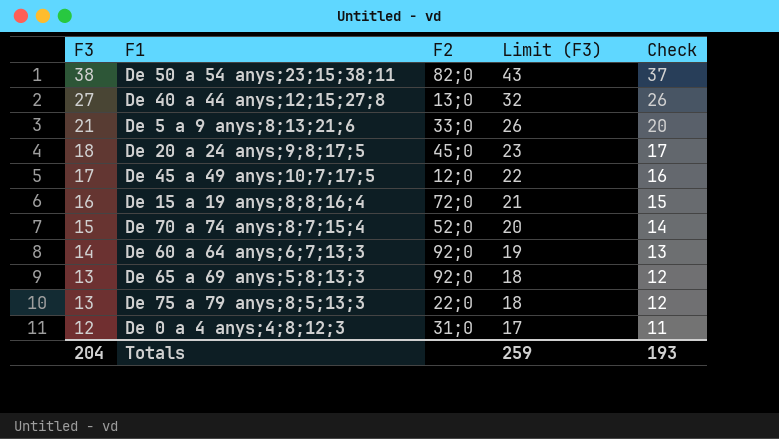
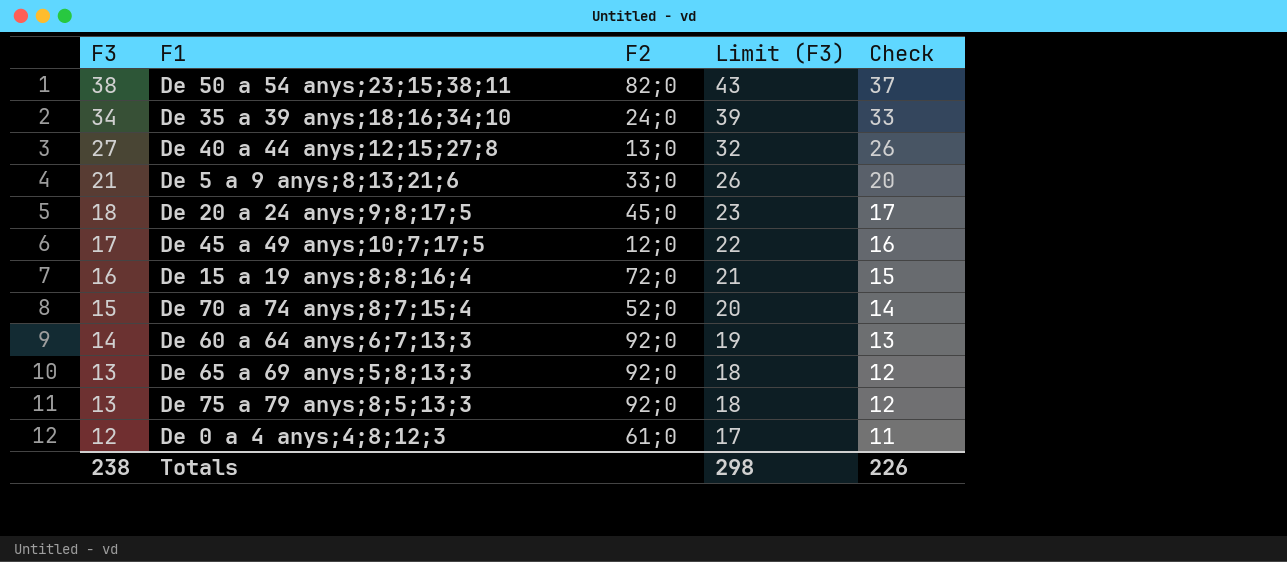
row De 35 a 39 anys;18;16;34;10: none -> 34 | 24;0 | 39 | 33
De 75 a 79 anys;8;5;13;3 | F2: 22;0 -> 92;0
De 0 a 4 anys;4;8;12;3 | F2: 31;0 -> 61;0
Totals | F3: 204 -> 238
Totals | Limit (F3): 259 -> 298
Totals | Check: 193 -> 226

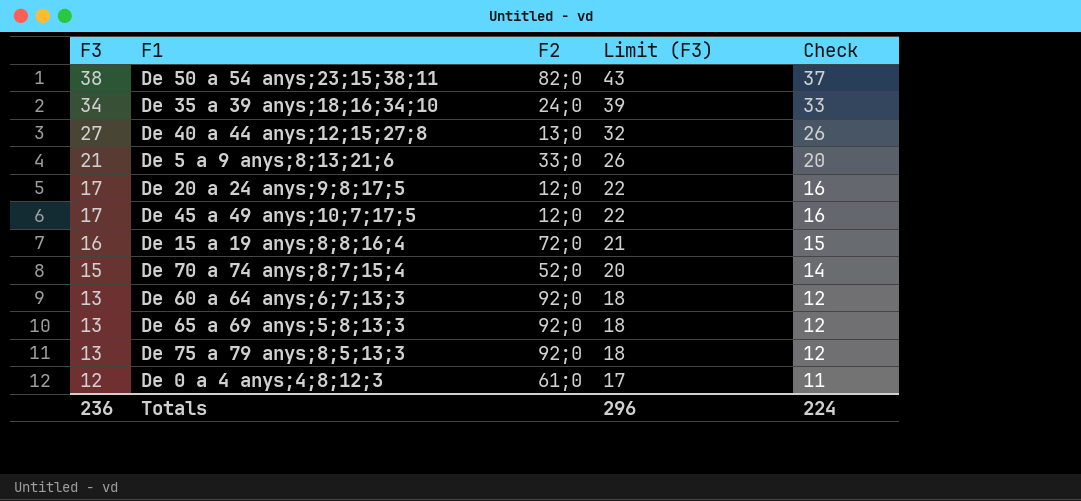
De 20 a 24 anys;9;8;17;5 | F3: 18 -> 17
De 20 a 24 anys;9;8;17;5 | F2: 45;0 -> 12;0
De 20 a 24 anys;9;8;17;5 | Limit (F3): 23 -> 22
De 20 a 24 anys;9;8;17;5 | Check: 17 -> 16
De 60 a 64 anys;6;7;13;3 | F3: 14 -> 13
De 60 a 64 anys;6;7;13;3 | Limit (F3): 19 -> 18
De 60 a 64 anys;6;7;13;3 | Check: 13 -> 12
Totals | F3: 238 -> 236
Totals | Limit (F3): 298 -> 296
Totals | Check: 226 -> 224

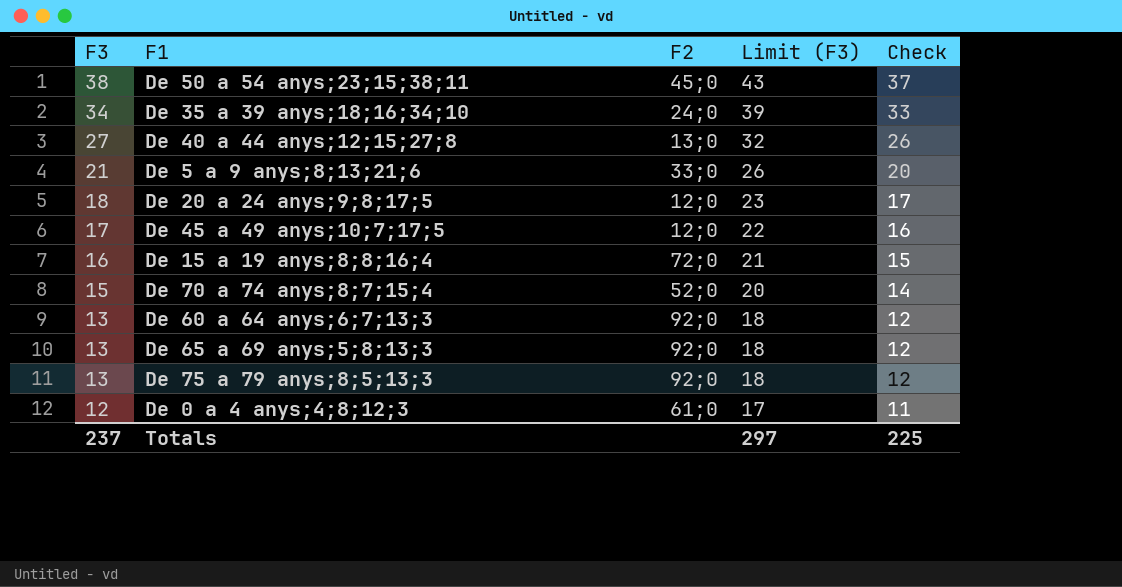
De 50 a 54 anys;23;15;38;11 | F2: 82;0 -> 45;0
De 20 a 24 anys;9;8;17;5 | F3: 17 -> 18
De 20 a 24 anys;9;8;17;5 | Limit (F3): 22 -> 23
De 20 a 24 anys;9;8;17;5 | Check: 16 -> 17
Totals | F3: 236 -> 237
Totals | Limit (F3): 296 -> 297
Totals | Check: 224 -> 225

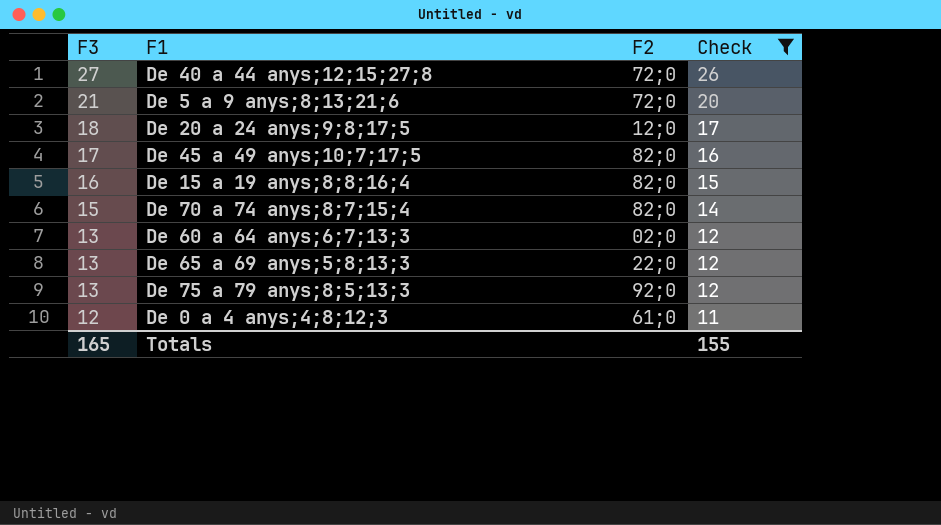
filter: none -> Check <= 26
column Limit (F3) | formula: [F3] + 5 -> none
De 40 a 44 anys;12;15;27;8 | F2: 13;0 -> 72;0
De 5 a 9 anys;8;13;21;6 | F2: 33;0 -> 72;0
De 45 a 49 anys;10;7;17;5 | F2: 12;0 -> 82;0
De 15 a 19 anys;8;8;16;4 | F2: 72;0 -> 82;0
De 70 a 74 anys;8;7;15;4 | F2: 52;0 -> 82;0
De 60 a 64 anys;6;7;13;3 | F2: 92;0 -> 02;0
De 65 a 69 anys;5;8;13;3 | F2: 92;0 -> 22;0
Totals | F3: 237 -> 165
Totals | Check: 225 -> 155

